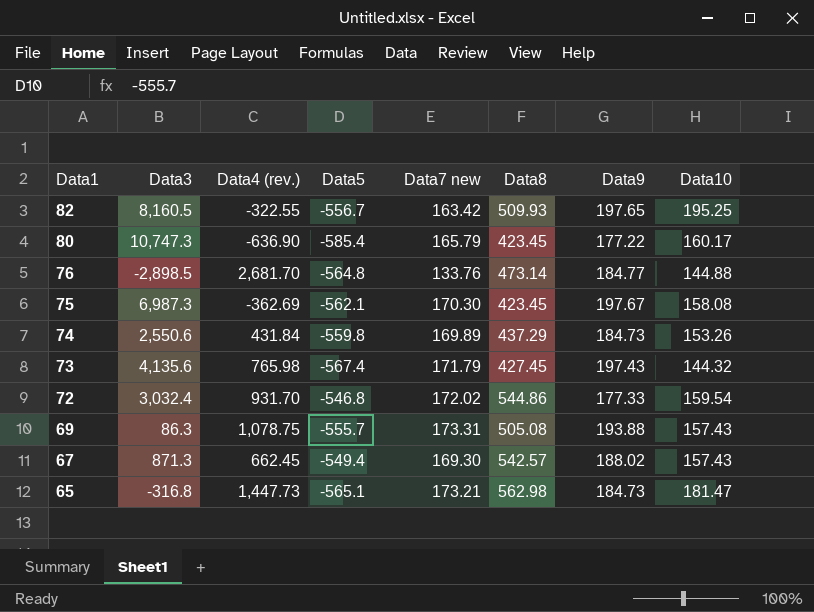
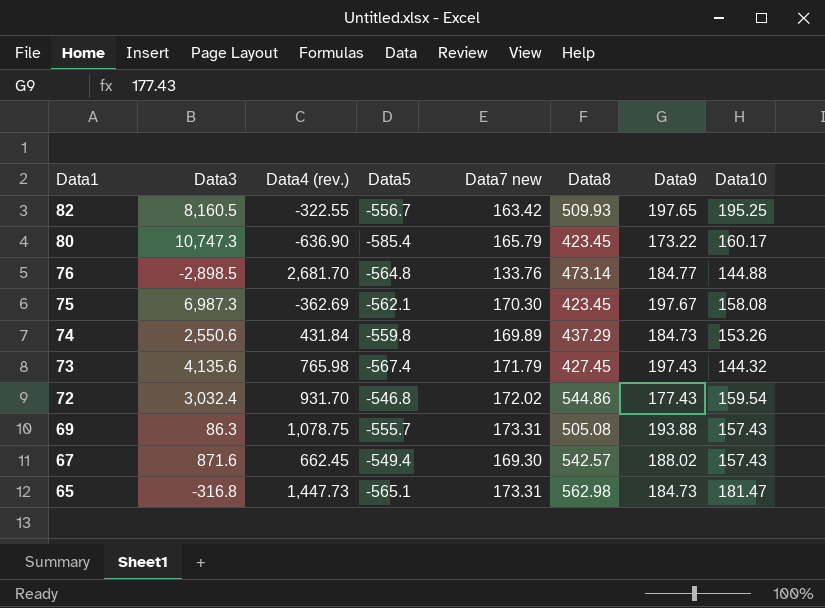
80 | Data9: 177.22 -> 173.22
72 | Data9: 177.33 -> 177.43
67 | Data3: 871.3 -> 871.6
65 | Data7 new: 173.21 -> 173.31

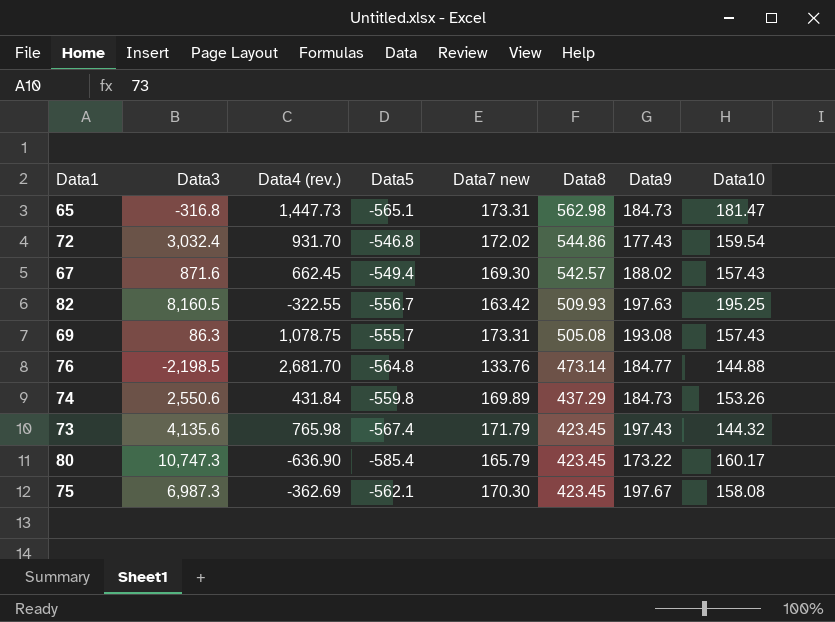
row order: Data1 descending -> Data8 descending
82 | Data9: 197.65 -> 197.63
69 | Data9: 193.88 -> 193.08
76 | Data3: -2,898.5 -> -2,198.5
73 | Data8: 427.45 -> 423.45

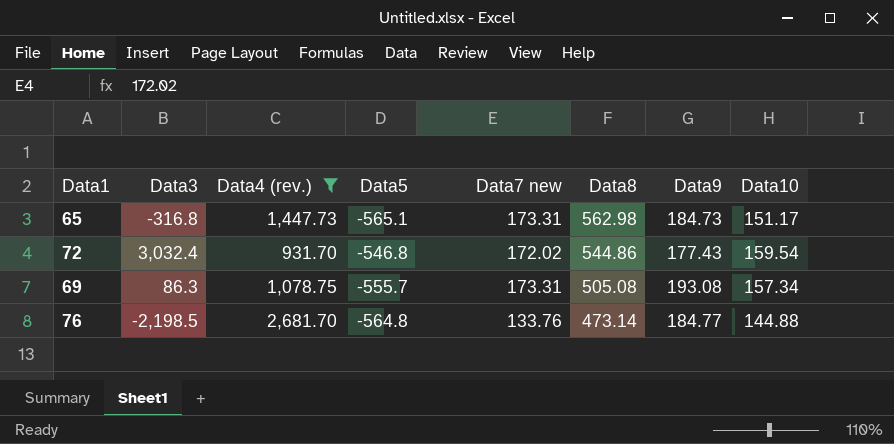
filter: none -> Data4 (rev.) >= 931.70
65 | Data10: 181.47 -> 151.17
69 | Data10: 157.43 -> 157.34

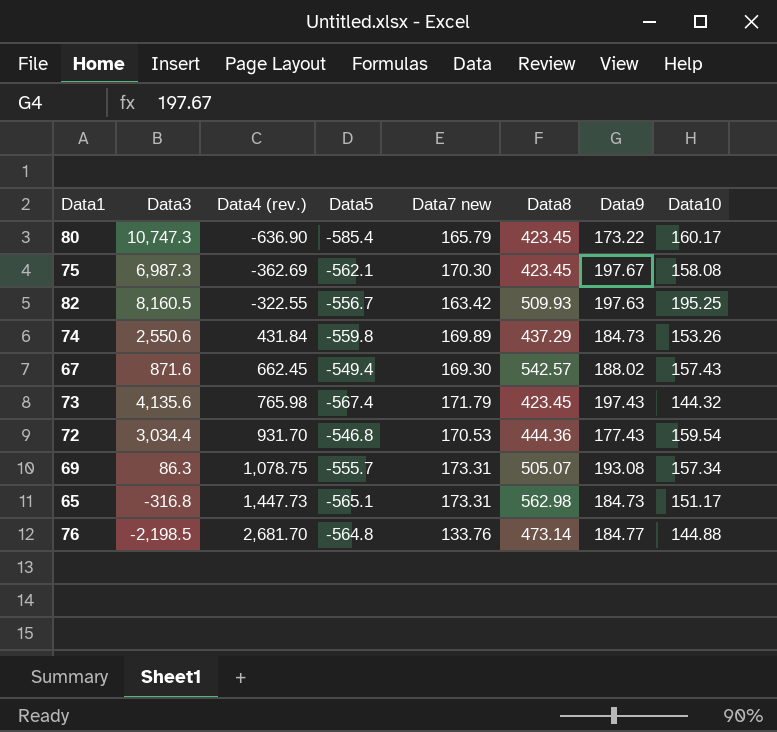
filter: Data4 (rev.) >= 931.70 -> none
row order: Data8 descending -> Data4 (rev.) ascending
72 | Data3: 3,032.4 -> 3,034.4
72 | Data7 new: 172.02 -> 170.53
72 | Data8: 544.86 -> 444.36
69 | Data8: 505.08 -> 505.07

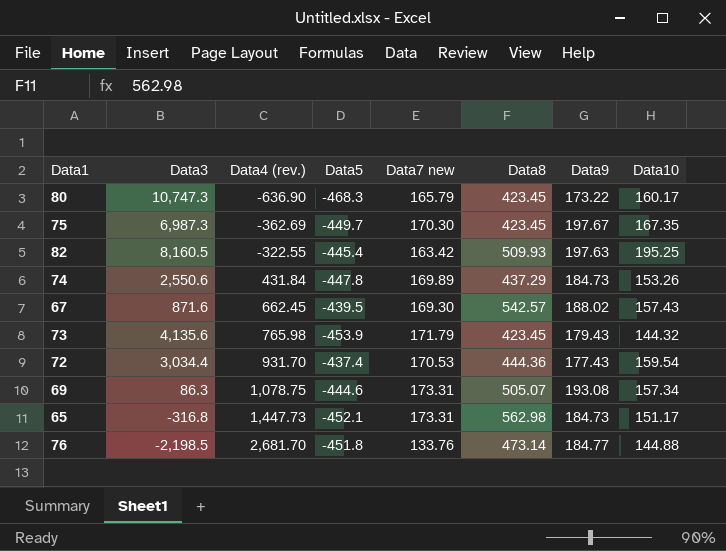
80 | Data5: -585.4 -> -468.3
75 | Data5: -562.1 -> -449.7
75 | Data10: 158.08 -> 167.35
82 | Data5: -556.7 -> -445.4
74 | Data5: -559.8 -> -447.8
67 | Data5: -549.4 -> -439.5
73 | Data5: -567.4 -> -453.9
73 | Data9: 197.43 -> 179.43
72 | Data5: -546.8 -> -437.4
69 | Data5: -555.7 -> -444.6
65 | Data5: -565.1 -> -452.1
76 | Data5: -564.8 -> -451.8

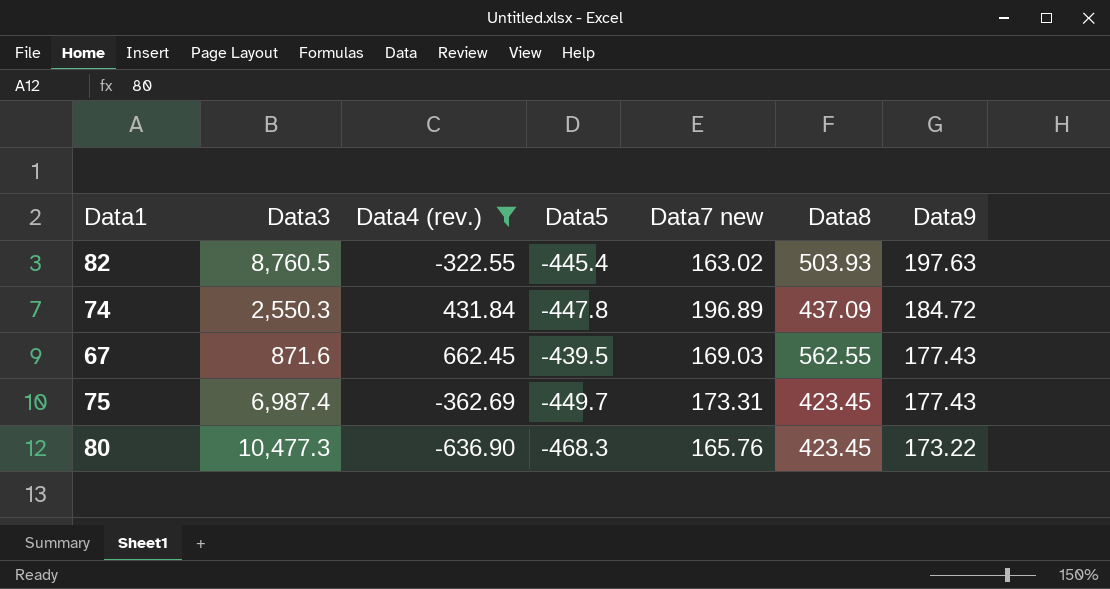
filter: none -> Data4 (rev.) <= 662.45
row order: Data4 (rev.) ascending -> Data9 descending
column Data10 | position: 8 -> none
82 | Data3: 8,160.5 -> 8,760.5
82 | Data7 new: 163.42 -> 163.02
82 | Data8: 509.93 -> 503.93
74 | Data3: 2,550.6 -> 2,550.3
74 | Data7 new: 169.89 -> 196.89
74 | Data8: 437.29 -> 437.09
74 | Data9: 184.73 -> 184.72
67 | Data7 new: 169.30 -> 169.03
67 | Data8: 542.57 -> 562.55
67 | Data9: 188.02 -> 177.43
75 | Data3: 6,987.3 -> 6,987.4
75 | Data7 new: 170.30 -> 173.31
75 | Data9: 197.67 -> 177.43
80 | Data3: 10,747.3 -> 10,477.3
80 | Data7 new: 165.79 -> 165.76

